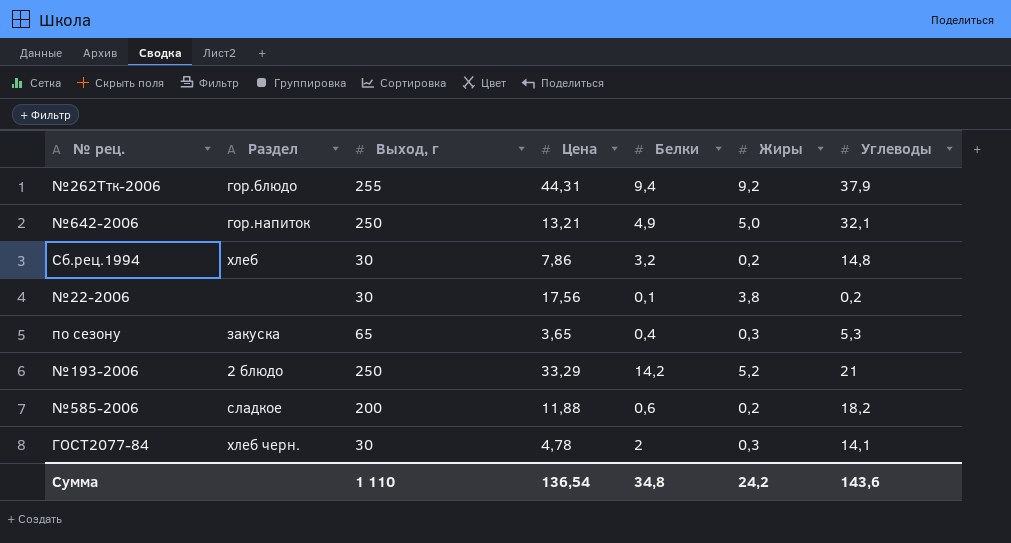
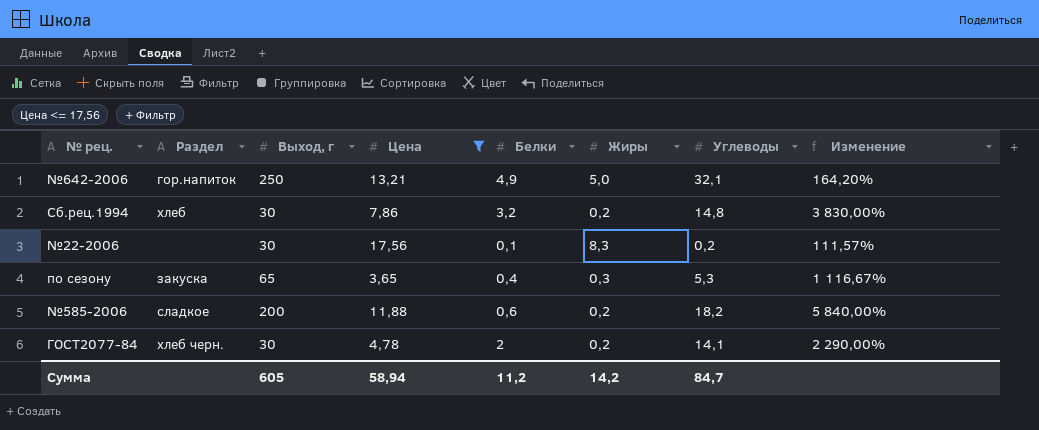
filter: none -> Цена <= 17,56
column Изменение | formula: none -> ([Цена] - [Жиры]) / [Жиры]
№22-2006 | Жиры: 3,8 -> 8,3
ГОСТ2077-84 | Жиры: 0,3 -> 0,2
Сумма | Выход, г: 1 110 -> 605
Сумма | Цена: 136,54 -> 58,94
Сумма | Белки: 34,8 -> 11,2
Сумма | Жиры: 24,2 -> 14,2
Сумма | Углеводы: 143,6 -> 84,7

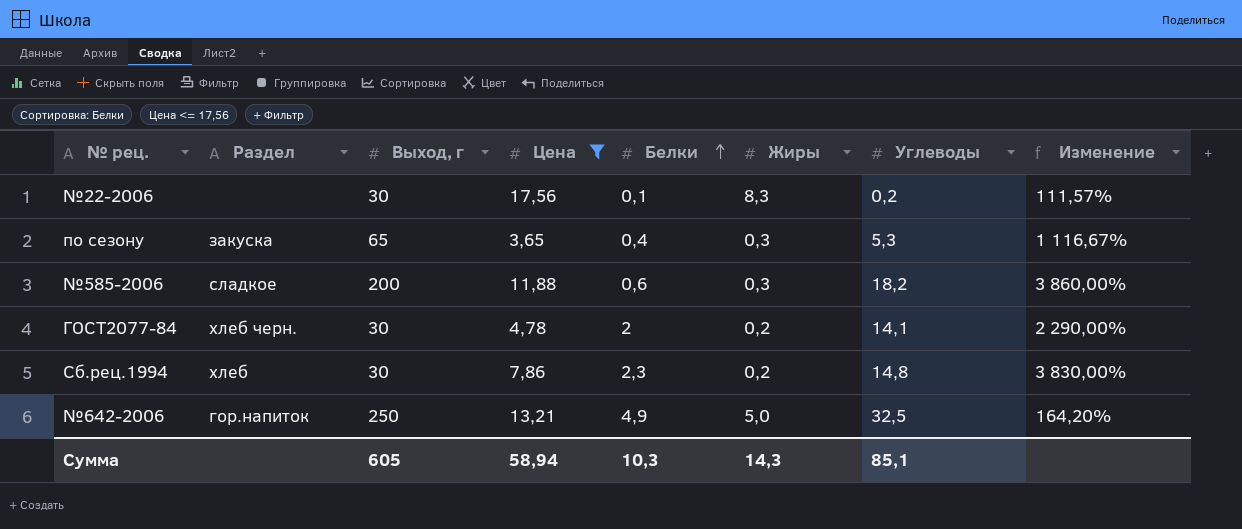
row order: none -> Белки ascending
№585-2006 | Жиры: 0,2 -> 0,3
№585-2006 | Изменение: 5 840,00% -> 3 860,00%
Сб.рец.1994 | Белки: 3,2 -> 2,3
№642-2006 | Углеводы: 32,1 -> 32,5
Сумма | Белки: 11,2 -> 10,3
Сумма | Жиры: 14,2 -> 14,3
Сумма | Углеводы: 84,7 -> 85,1

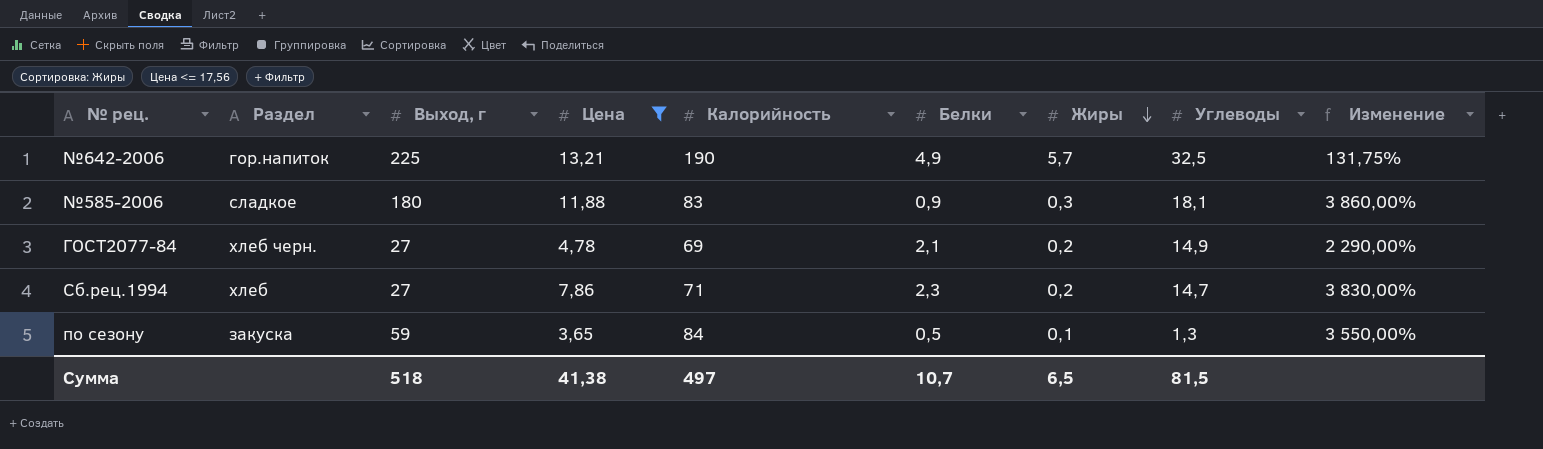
row order: Белки ascending -> Жиры descending
column Калорийность | position: none -> 5
row №22-2006: none | 30 | 17,56 | 0,1 | 8,3 | 0,2 | 111,57% -> none
№642-2006 | Выход, г: 250 -> 225
№642-2006 | Жиры: 5,0 -> 5,7
№642-2006 | Изменение: 164,20% -> 131,75%
№585-2006 | Выход, г: 200 -> 180
№585-2006 | Белки: 0,6 -> 0,9
№585-2006 | Углеводы: 18,2 -> 18,1
ГОСТ2077-84 | Выход, г: 30 -> 27
ГОСТ2077-84 | Белки: 2 -> 2,1
ГОСТ2077-84 | Углеводы: 14,1 -> 14,9
Сб.рец.1994 | Выход, г: 30 -> 27
Сб.рец.1994 | Углеводы: 14,8 -> 14,7
по сезону | Выход, г: 65 -> 59
по сезону | Белки: 0,4 -> 0,5
по сезону | Жиры: 0,3 -> 0,1
по сезону | Углеводы: 5,3 -> 1,3
по сезону | Изменение: 1 116,67% -> 3 550,00%
Сумма | Выход, г: 605 -> 518
Сумма | Цена: 58,94 -> 41,38
Сумма | Белки: 10,3 -> 10,7
Сумма | Жиры: 14,3 -> 6,5
Сумма | Углеводы: 85,1 -> 81,5

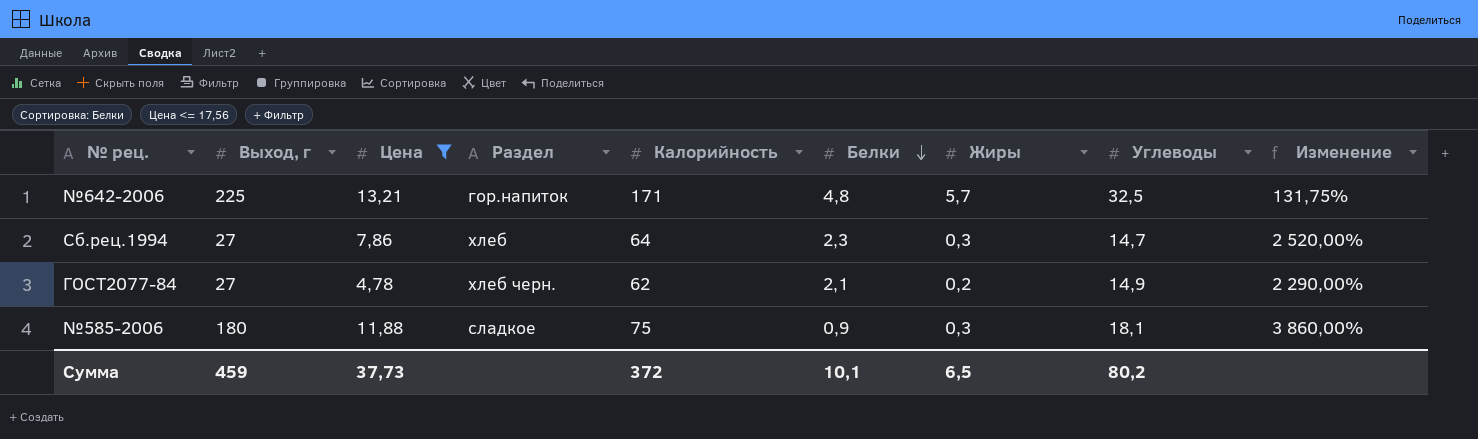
row order: Жиры descending -> Белки descending
column Раздел | position: 2 -> 4
row по сезону: закуска | 59 | 3,65 | 84 | 0,5 | 0,1 | 1,3 | 3 550,00% -> none
№642-2006 | Калорийность: 190 -> 171
№642-2006 | Белки: 4,9 -> 4,8
Сб.рец.1994 | Калорийность: 71 -> 64
Сб.рец.1994 | Жиры: 0,2 -> 0,3
Сб.рец.1994 | Изменение: 3 830,00% -> 2 520,00%
ГОСТ2077-84 | Калорийность: 69 -> 62
№585-2006 | Калорийность: 83 -> 75
Сумма | Выход, г: 518 -> 459
Сумма | Цена: 41,38 -> 37,73
Сумма | Калорийность: 497 -> 372
Сумма | Белки: 10,7 -> 10,1
Сумма | Углеводы: 81,5 -> 80,2

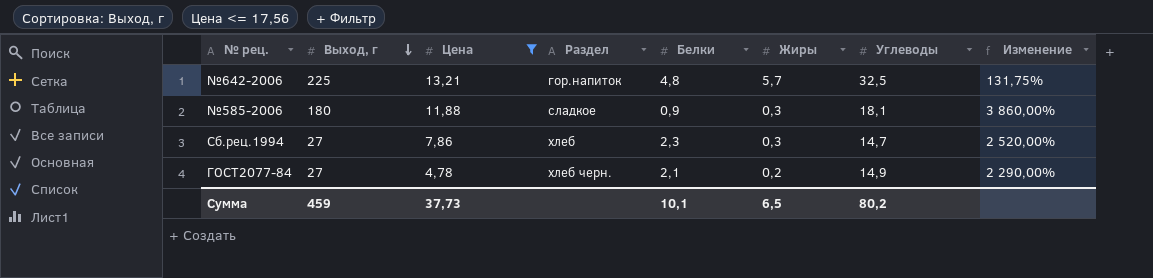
row order: Белки descending -> Выход, г descending
column Калорийность | position: 5 -> none

